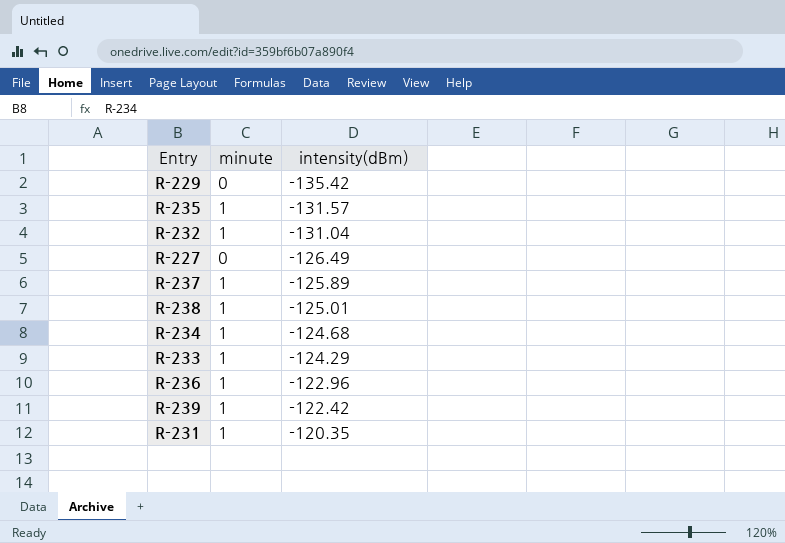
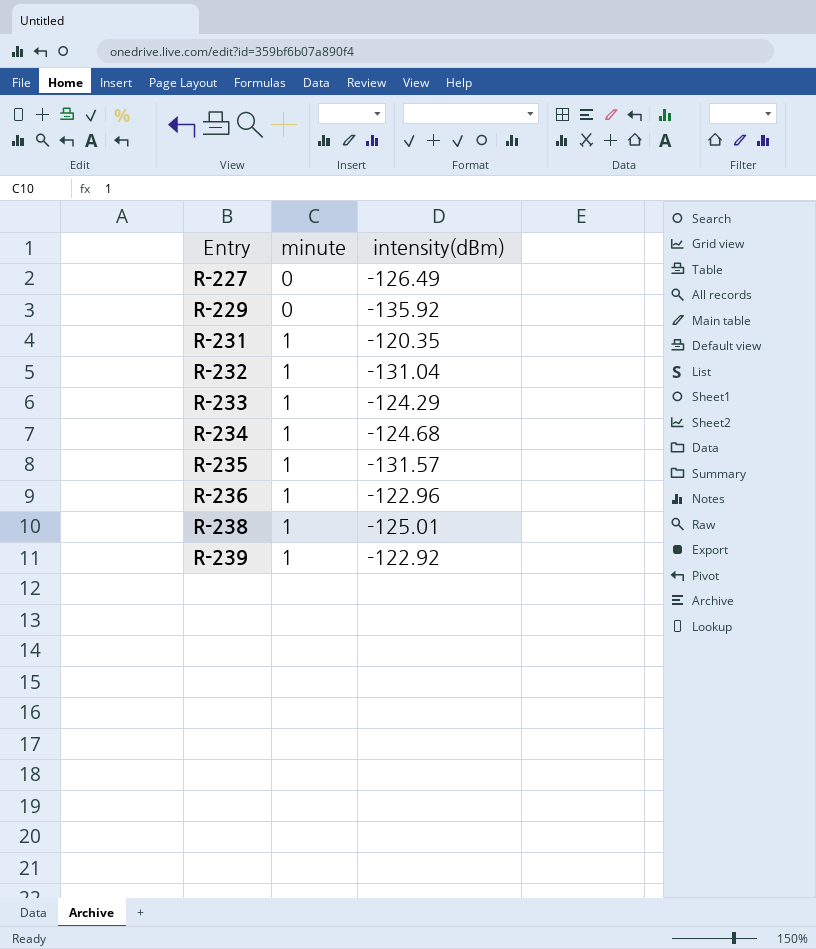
row order: intensity(dBm) ascending -> Entry ascending
row R-237: 1 | -125.89 -> none
R-229 | intensity(dBm): -135.42 -> -135.92
R-239 | intensity(dBm): -122.42 -> -122.92

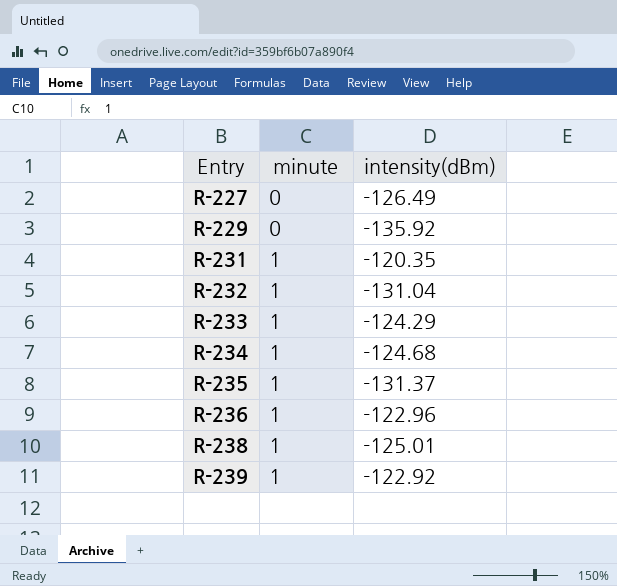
R-235 | intensity(dBm): -131.57 -> -131.37

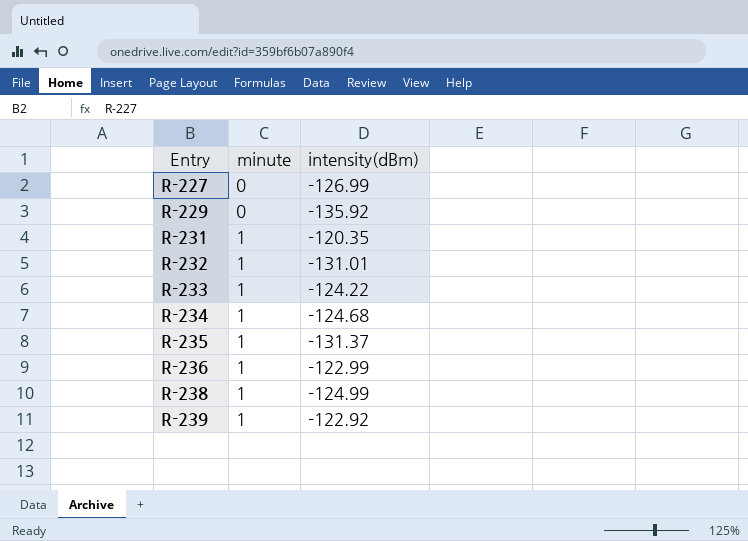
R-227 | intensity(dBm): -126.49 -> -126.99
R-232 | intensity(dBm): -131.04 -> -131.01
R-233 | intensity(dBm): -124.29 -> -124.22
R-236 | intensity(dBm): -122.96 -> -122.99
R-238 | intensity(dBm): -125.01 -> -124.99

